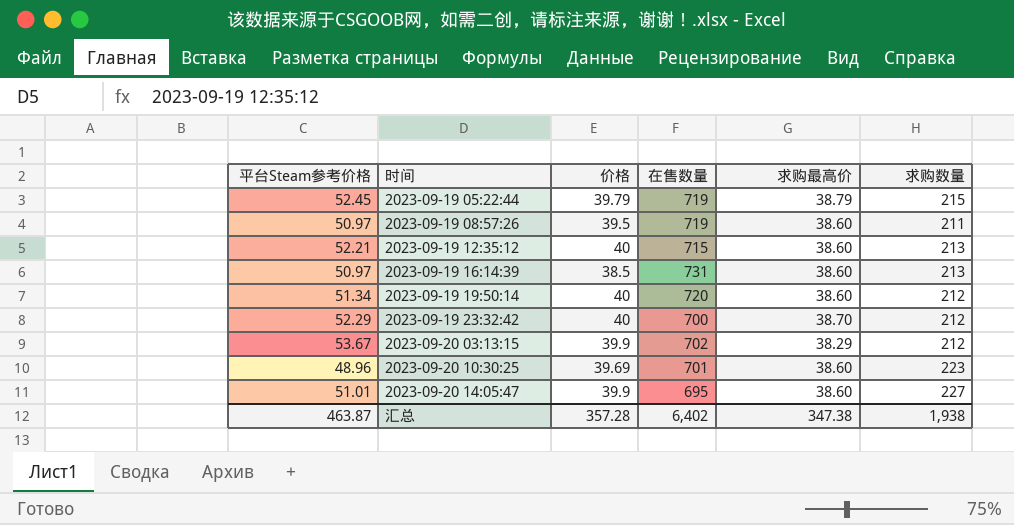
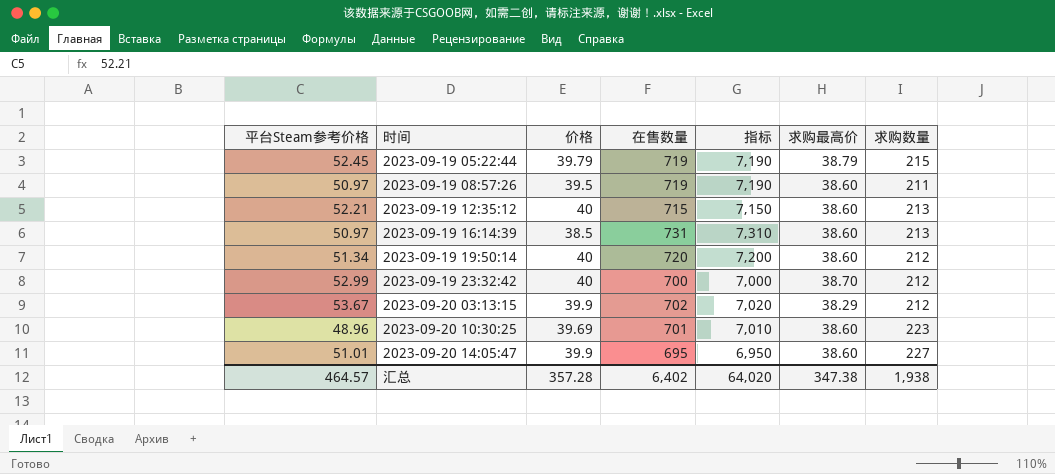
column 指标 | formula: none -> [在售数量] * 10
2023-09-19 23:32:42 | 平台Steam参考价格: 52.29 -> 52.99
汇总 | 平台Steam参考价格: 463.87 -> 464.57

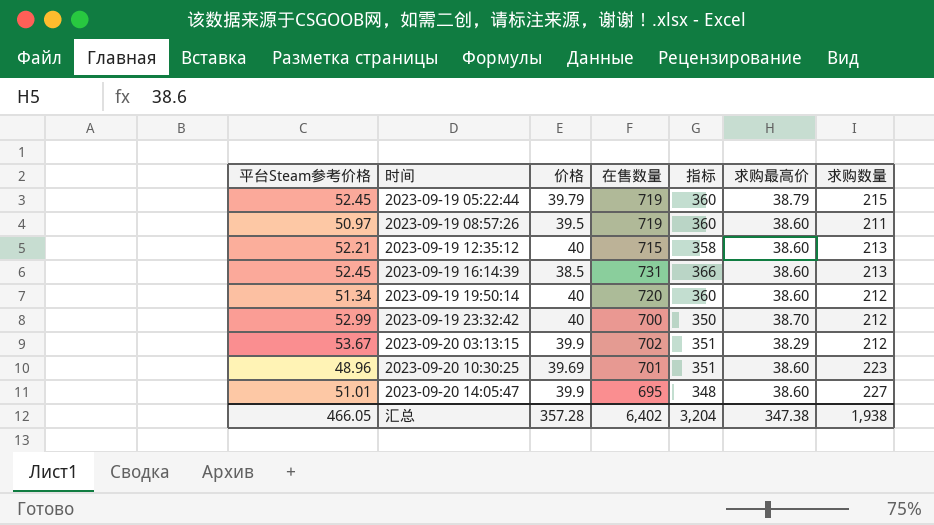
column 指标 | formula: [在售数量] * 10 -> [在售数量] * 0.5
2023-09-19 16:14:39 | 平台Steam参考价格: 50.97 -> 52.45
汇总 | 平台Steam参考价格: 464.57 -> 466.05
汇总 | 指标: 64,020 -> 3,204

